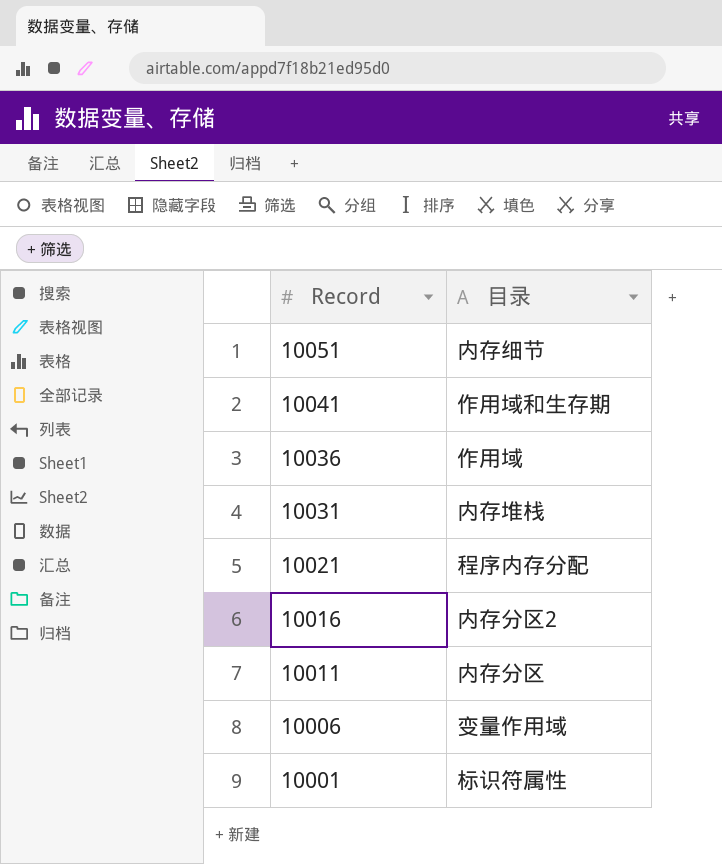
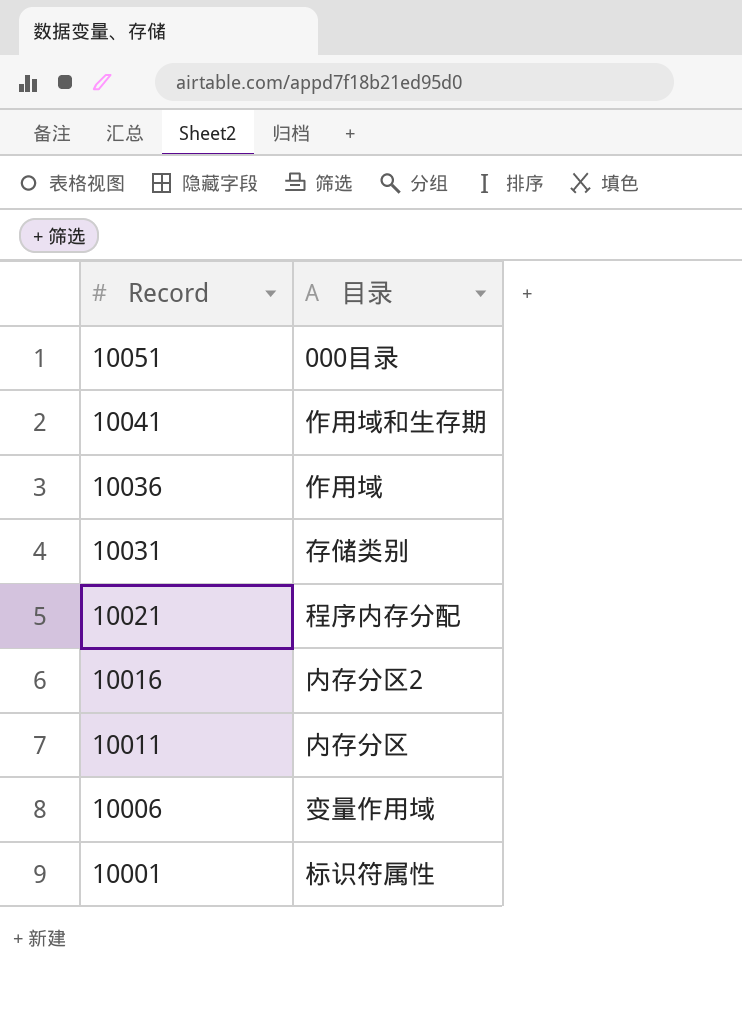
10051 | 目录: 内存细节 -> 000目录
10031 | 目录: 内存堆栈 -> 存储类别

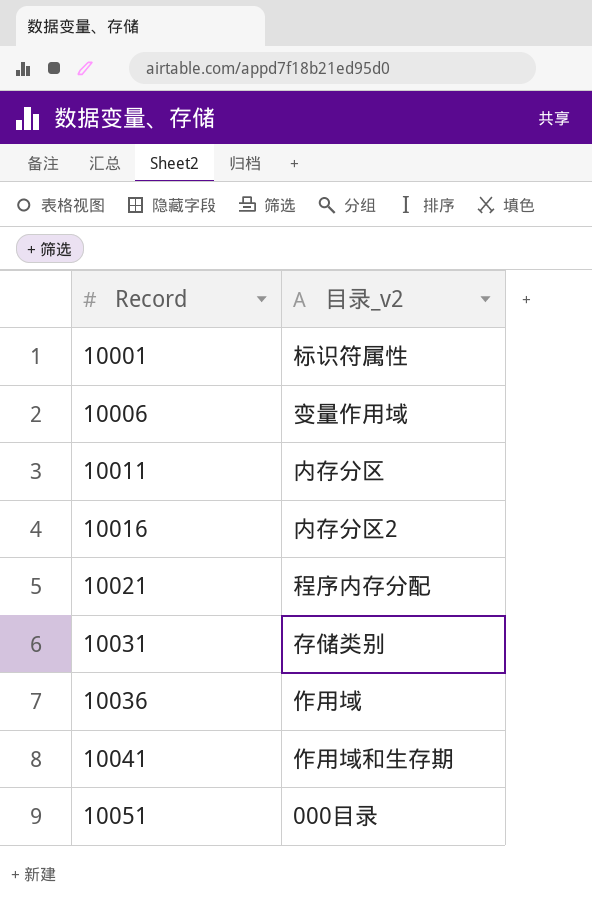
row order: Record descending -> Record ascending
column name: 目录 -> 目录_v2

